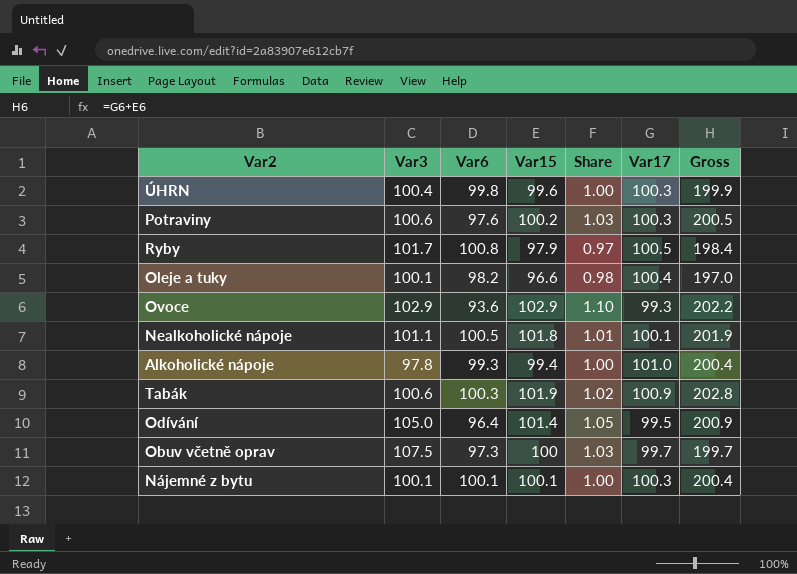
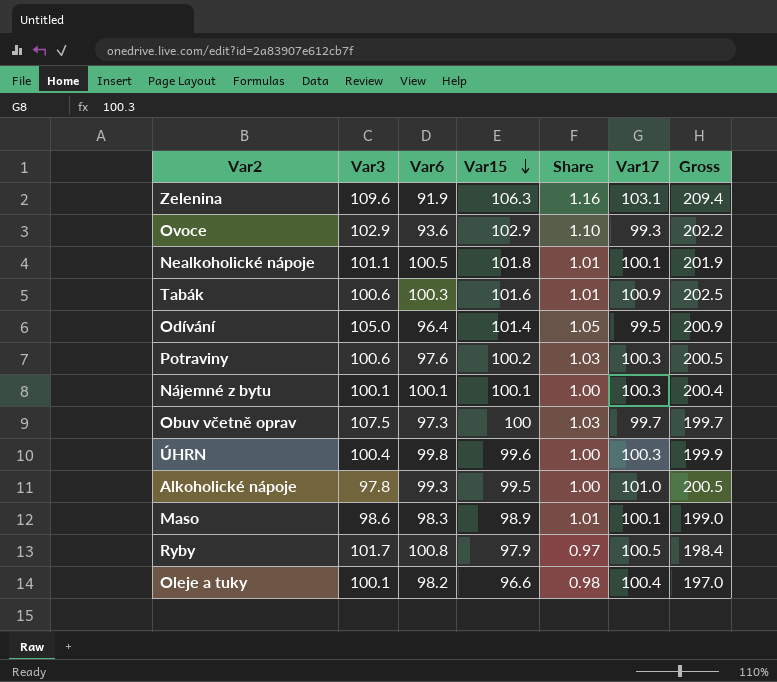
row order: none -> Var15 descending
row Zelenina: none -> 109.6 | 91.9 | 106.3 | 1.16 | 103.1 | 209.4
Tabák | Var15: 101.9 -> 101.6
Tabák | Share: 1.02 -> 1.01
Tabák | Gross: 202.8 -> 202.5
Alkoholické nápoje | Var15: 99.4 -> 99.5
Alkoholické nápoje | Gross: 200.4 -> 200.5
row Maso: none -> 98.6 | 98.3 | 98.9 | 1.01 | 100.1 | 199.0

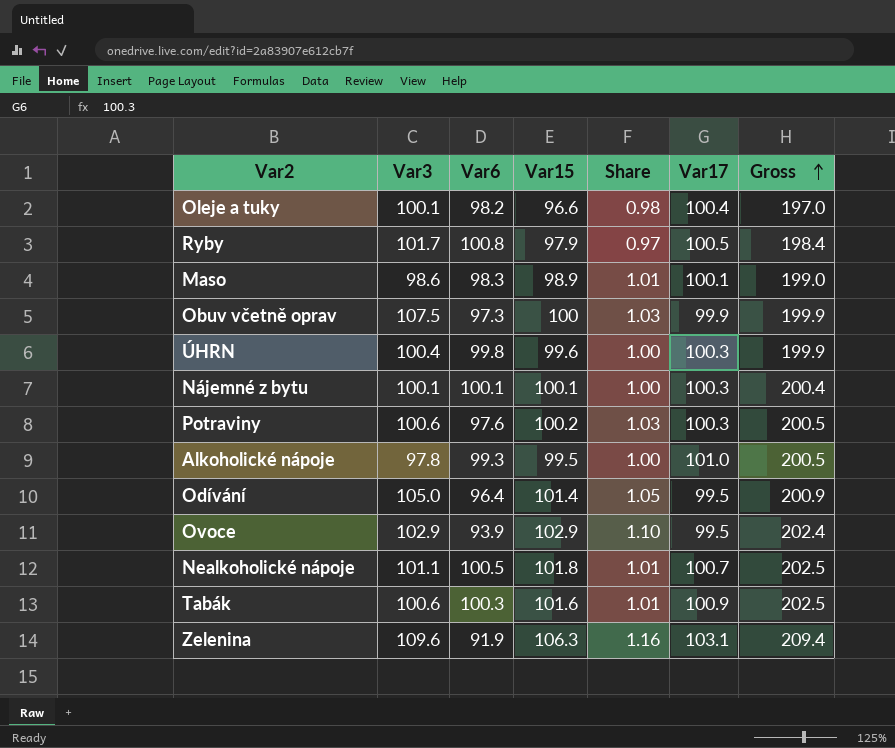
row order: Var15 descending -> Gross ascending
Obuv včetně oprav | Var17: 99.7 -> 99.9
Obuv včetně oprav | Gross: 199.7 -> 199.9
Ovoce | Var6: 93.6 -> 93.9
Ovoce | Var17: 99.3 -> 99.5
Ovoce | Gross: 202.2 -> 202.4
Nealkoholické nápoje | Var17: 100.1 -> 100.7
Nealkoholické nápoje | Gross: 201.9 -> 202.5

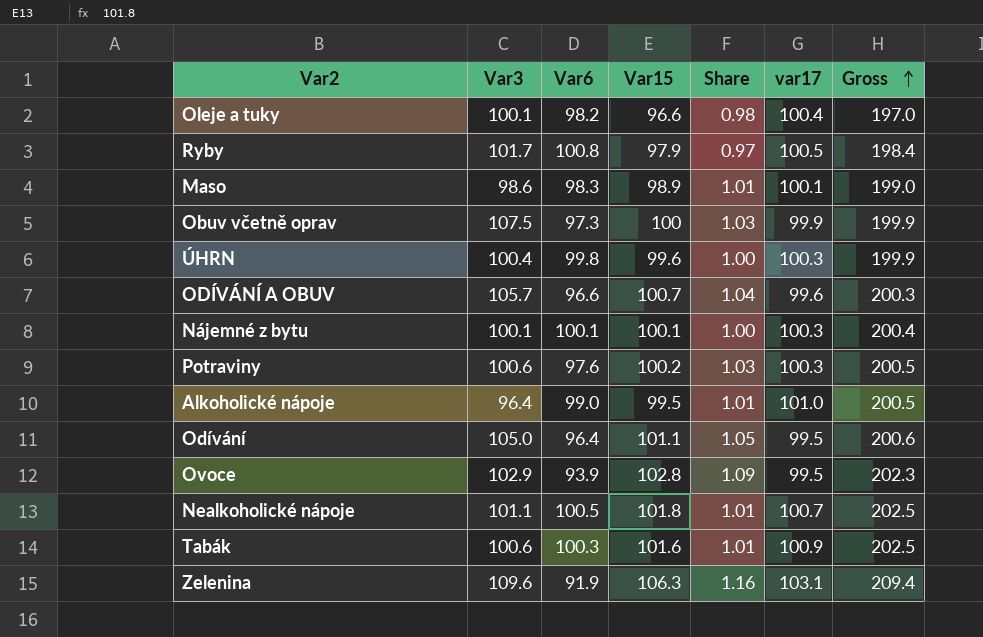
column name: Var17 -> var17
row ODÍVÁNÍ A OBUV: none -> 105.7 | 96.6 | 100.7 | 1.04 | 99.6 | 200.3
Alkoholické nápoje | Var3: 97.8 -> 96.4
Alkoholické nápoje | Var6: 99.3 -> 99.0
Alkoholické nápoje | Share: 1.00 -> 1.01
Odívání | Var15: 101.4 -> 101.1
Odívání | Gross: 200.9 -> 200.6
Ovoce | Var15: 102.9 -> 102.8
Ovoce | Share: 1.10 -> 1.09
Ovoce | Gross: 202.4 -> 202.3

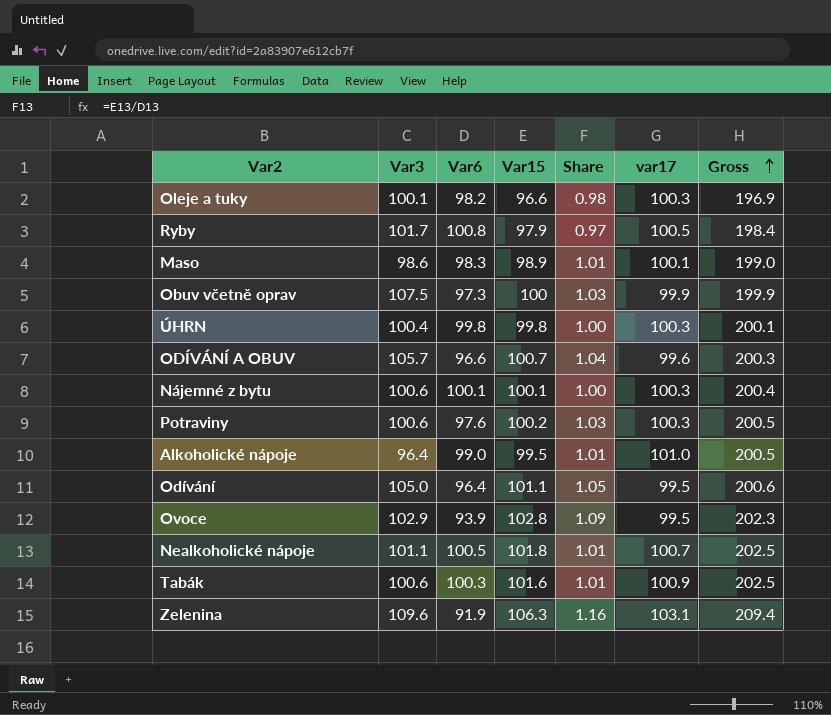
Oleje a tuky | var17: 100.4 -> 100.3
Oleje a tuky | Gross: 197.0 -> 196.9
ÚHRN | Var15: 99.6 -> 99.8
ÚHRN | Gross: 199.9 -> 200.1
Nájemné z bytu | Var3: 100.1 -> 100.6

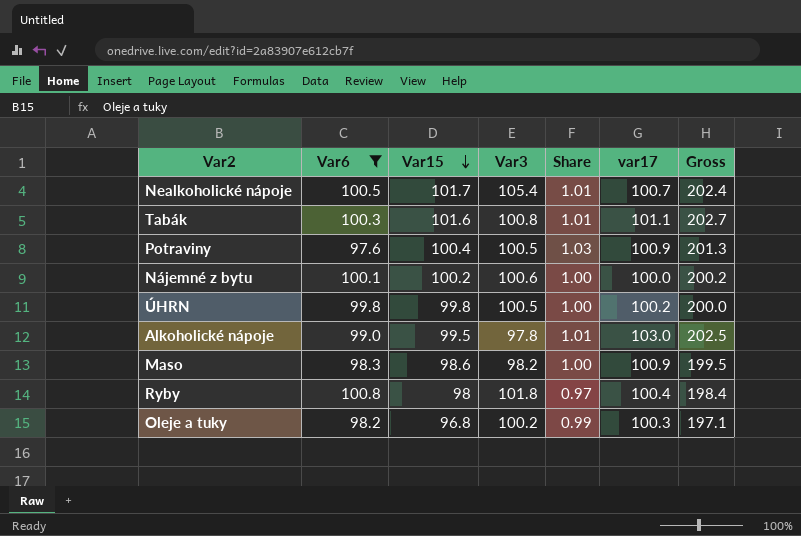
filter: none -> Var6 >= 97.6
row order: Gross ascending -> Var15 descending
column Var3 | position: 2 -> 4
Nealkoholické nápoje | Var15: 101.8 -> 101.7
Nealkoholické nápoje | Var3: 101.1 -> 105.4
Nealkoholické nápoje | Gross: 202.5 -> 202.4
Tabák | Var3: 100.6 -> 100.8
Tabák | var17: 100.9 -> 101.1
Tabák | Gross: 202.5 -> 202.7
Potraviny | Var15: 100.2 -> 100.4
Potraviny | Var3: 100.6 -> 100.5
Potraviny | var17: 100.3 -> 100.9
Potraviny | Gross: 200.5 -> 201.3
Nájemné z bytu | Var15: 100.1 -> 100.2
Nájemné z bytu | var17: 100.3 -> 100.0
Nájemné z bytu | Gross: 200.4 -> 200.2
ÚHRN | Var3: 100.4 -> 100.5
ÚHRN | var17: 100.3 -> 100.2
ÚHRN | Gross: 200.1 -> 200.0
Alkoholické nápoje | Var3: 96.4 -> 97.8
Alkoholické nápoje | var17: 101.0 -> 103.0
Alkoholické nápoje | Gross: 200.5 -> 202.5
Maso | Var15: 98.9 -> 98.6
Maso | Var3: 98.6 -> 98.2
Maso | Share: 1.01 -> 1.00
Maso | var17: 100.1 -> 100.9
Maso | Gross: 199.0 -> 199.5
Ryby | Var15: 97.9 -> 98
Ryby | Var3: 101.7 -> 101.8
Ryby | var17: 100.5 -> 100.4
Oleje a tuky | Var15: 96.6 -> 96.8
Oleje a tuky | Var3: 100.1 -> 100.2
Oleje a tuky | Share: 0.98 -> 0.99
Oleje a tuky | Gross: 196.9 -> 197.1

